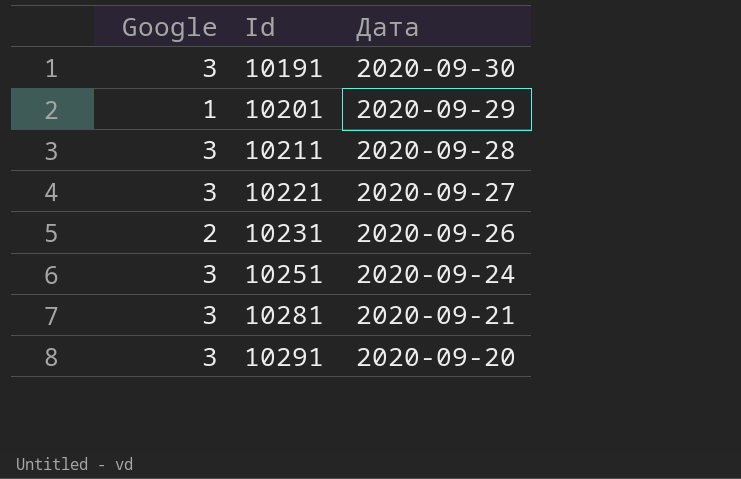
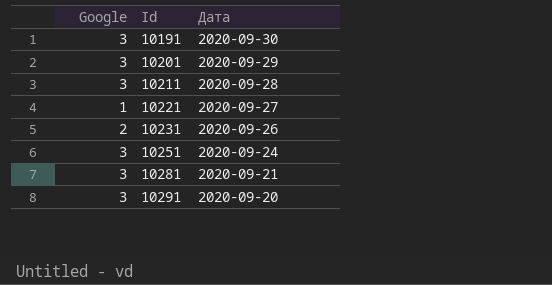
10201 | Google: 1 -> 3
10221 | Google: 3 -> 1

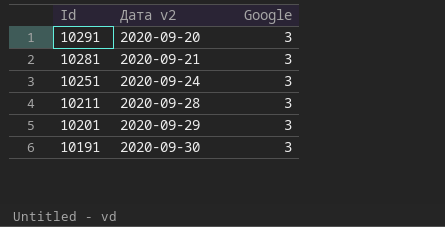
row order: Id ascending -> Id descending
column name: Дата -> Дата v2
column Google | position: 1 -> 3
row 10221: 1 | 2020-09-27 -> none
row 10231: 2 | 2020-09-26 -> none

